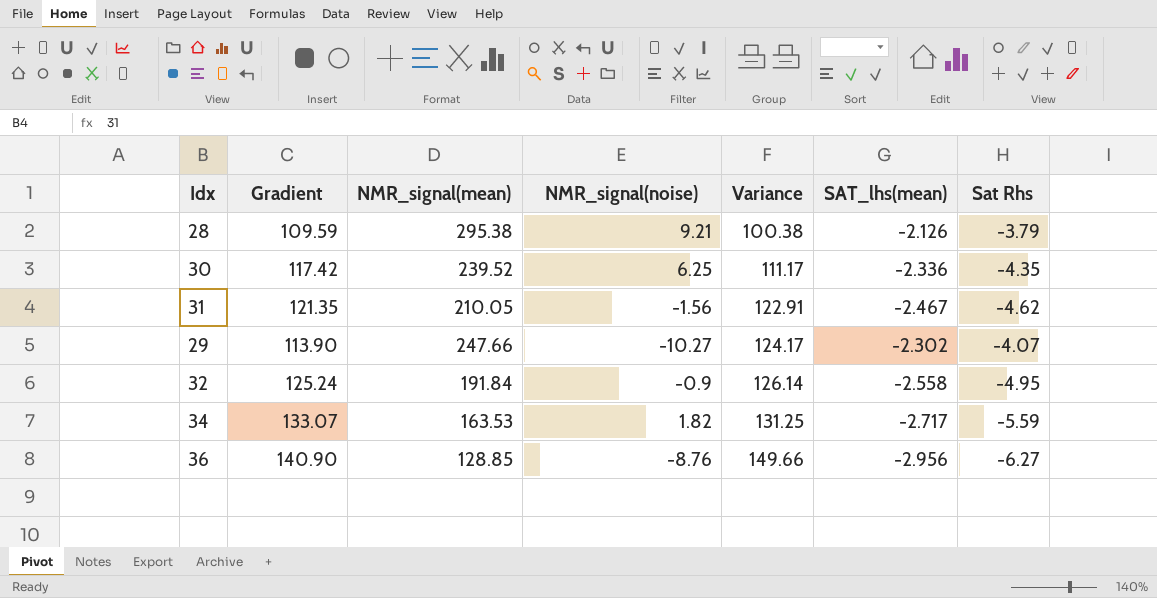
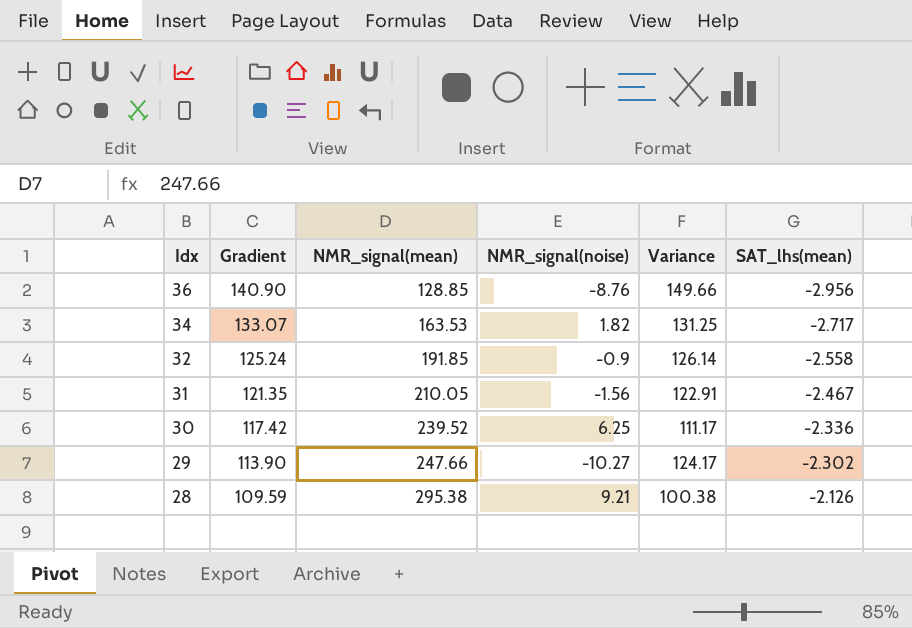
row order: Variance ascending -> Idx descending
column Sat Rhs | position: 7 -> none
32 | NMR_signal(mean): 191.84 -> 191.85

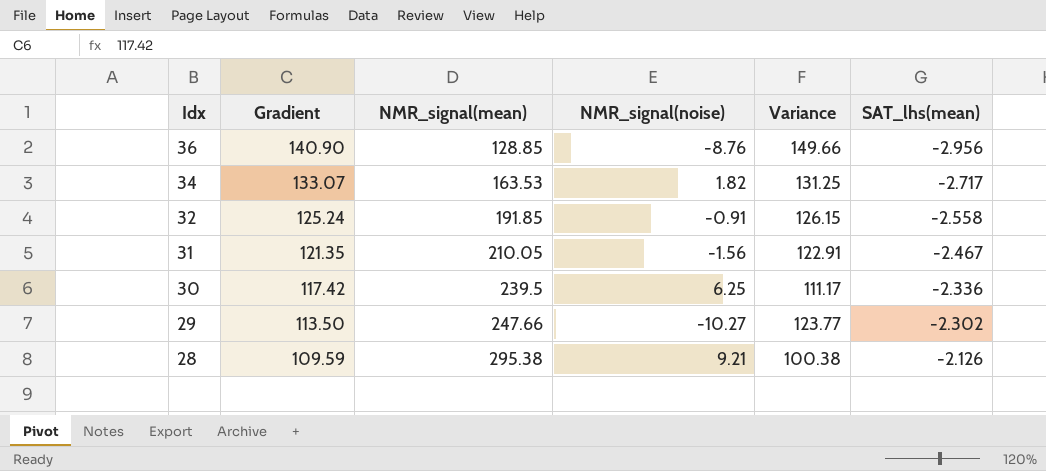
32 | NMR_signal(noise): -0.9 -> -0.91
32 | Variance: 126.14 -> 126.15
30 | NMR_signal(mean): 239.52 -> 239.5
29 | Gradient: 113.90 -> 113.50
29 | Variance: 124.17 -> 123.77

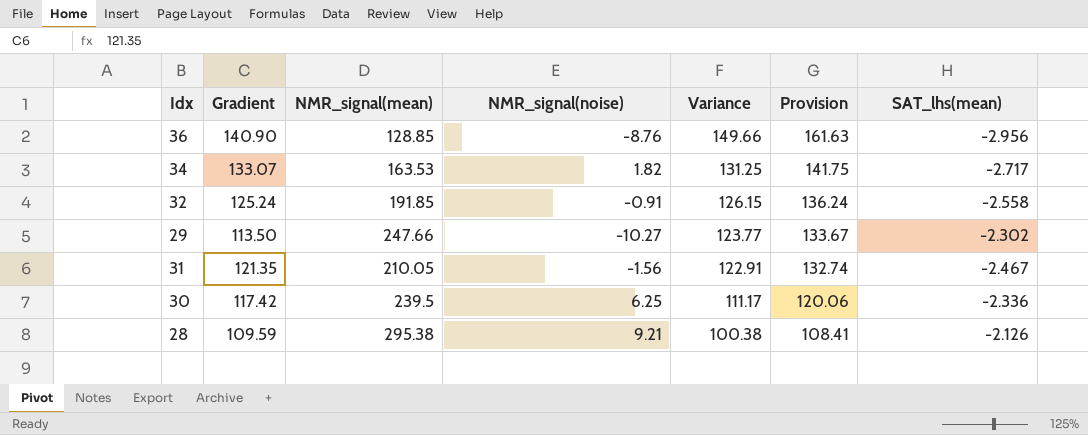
row order: Idx descending -> Variance descending
column Provision | formula: none -> [Variance] * 1.08

